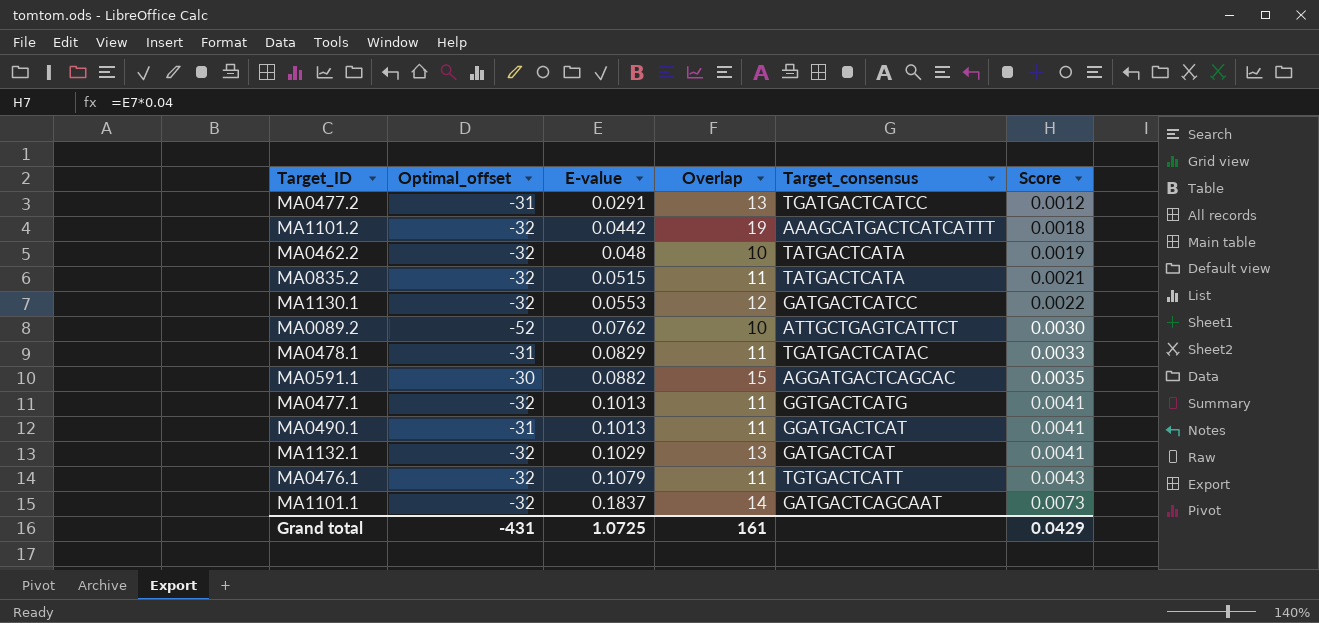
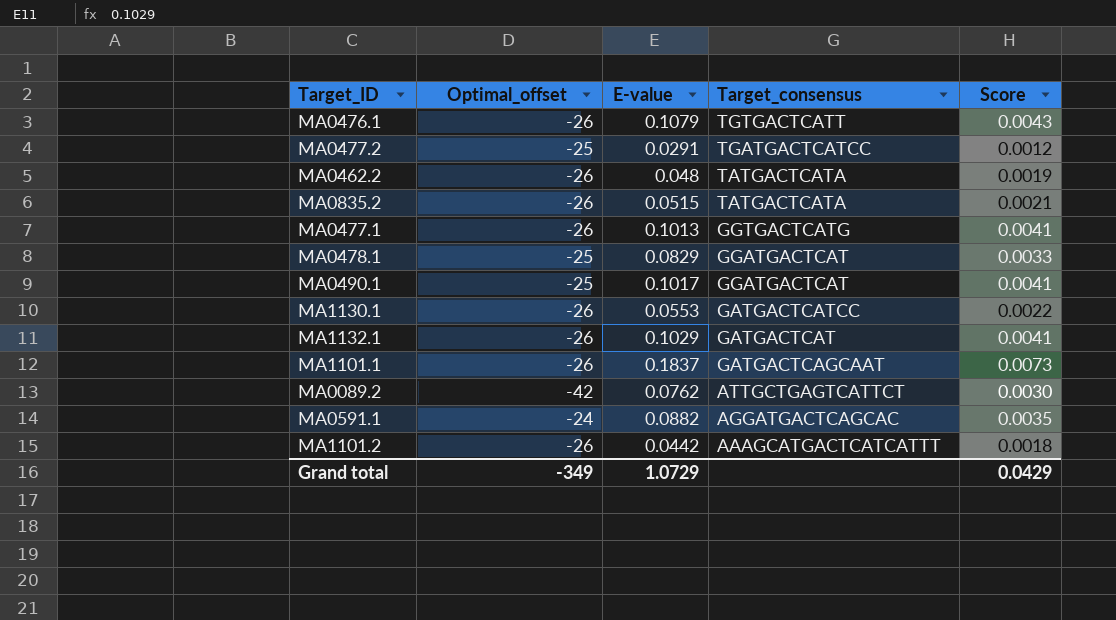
row order: E-value ascending -> Target_consensus descending
column Overlap | position: 4 -> none
MA0476.1 | Optimal_offset: -32 -> -26
MA0477.2 | Optimal_offset: -31 -> -25
MA0462.2 | Optimal_offset: -32 -> -26
MA0835.2 | Optimal_offset: -32 -> -26
MA0477.1 | Optimal_offset: -32 -> -26
MA0478.1 | Optimal_offset: -31 -> -25
MA0478.1 | Target_consensus: TGATGACTCATAC -> GGATGACTCAT
MA0490.1 | Optimal_offset: -31 -> -25
MA0490.1 | E-value: 0.1013 -> 0.1017
MA1130.1 | Optimal_offset: -32 -> -26
MA1132.1 | Optimal_offset: -32 -> -26
MA1101.1 | Optimal_offset: -32 -> -26
MA0089.2 | Optimal_offset: -52 -> -42
MA0591.1 | Optimal_offset: -30 -> -24
MA1101.2 | Optimal_offset: -32 -> -26
Grand total | Optimal_offset: -431 -> -349
Grand total | E-value: 1.0725 -> 1.0729

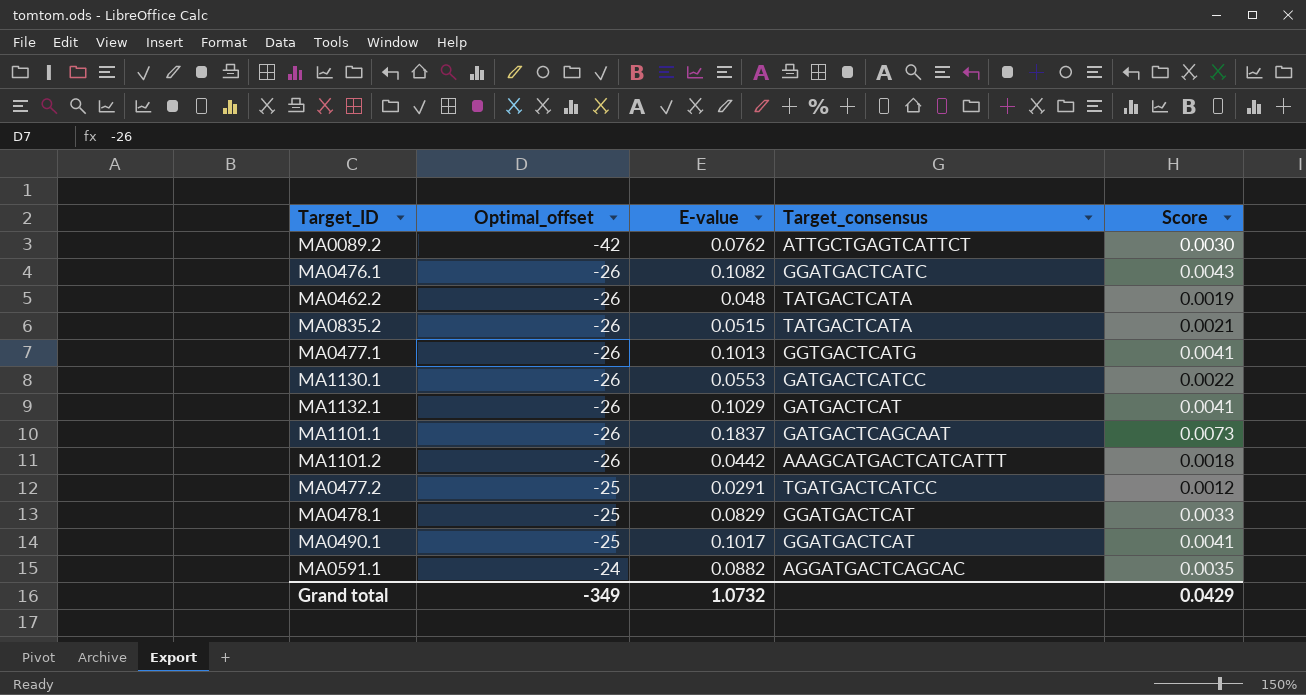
row order: Target_consensus descending -> Optimal_offset ascending
MA0476.1 | E-value: 0.1079 -> 0.1082
MA0476.1 | Target_consensus: TGTGACTCATT -> GGATGACTCATC
Grand total | E-value: 1.0729 -> 1.0732

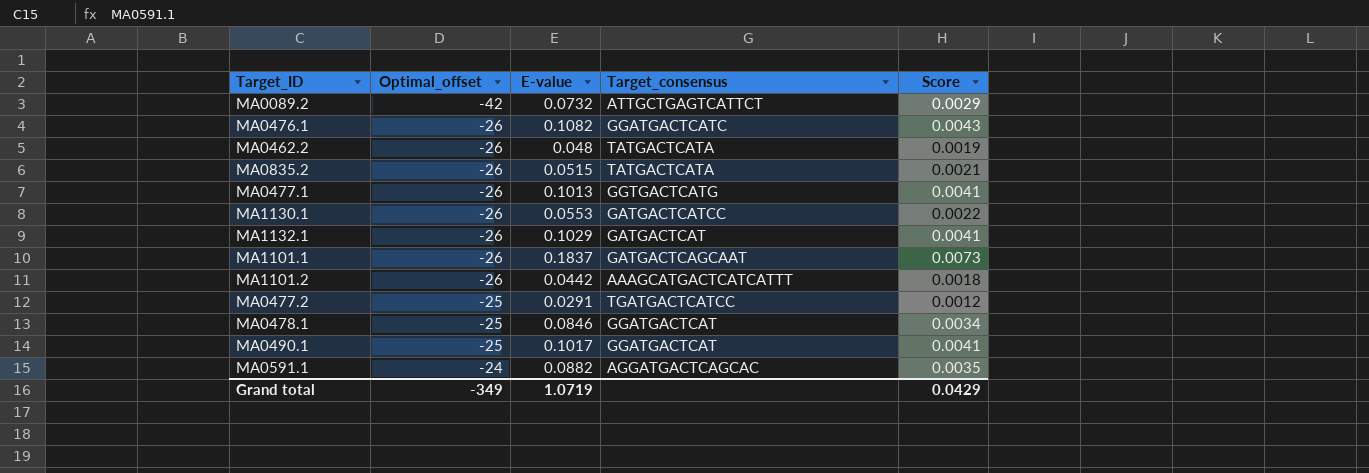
MA0089.2 | E-value: 0.0762 -> 0.0732
MA0089.2 | Score: 0.0030 -> 0.0029
MA0478.1 | E-value: 0.0829 -> 0.0846
MA0478.1 | Score: 0.0033 -> 0.0034
Grand total | E-value: 1.0732 -> 1.0719

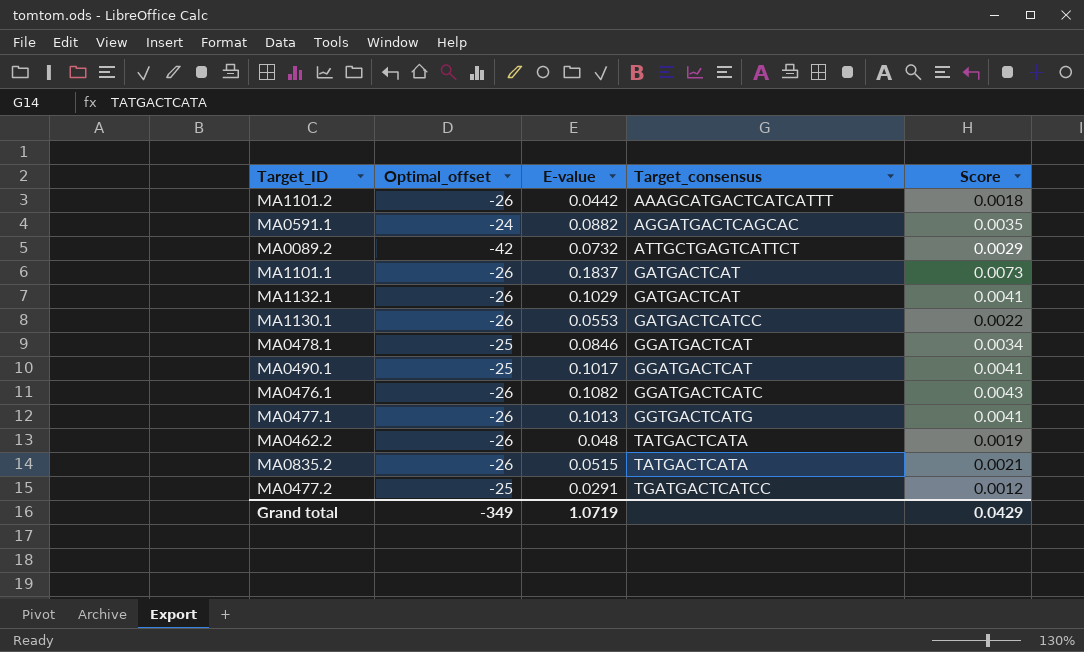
row order: Optimal_offset ascending -> Target_consensus ascending
MA1101.1 | Target_consensus: GATGACTCAGCAAT -> GATGACTCAT

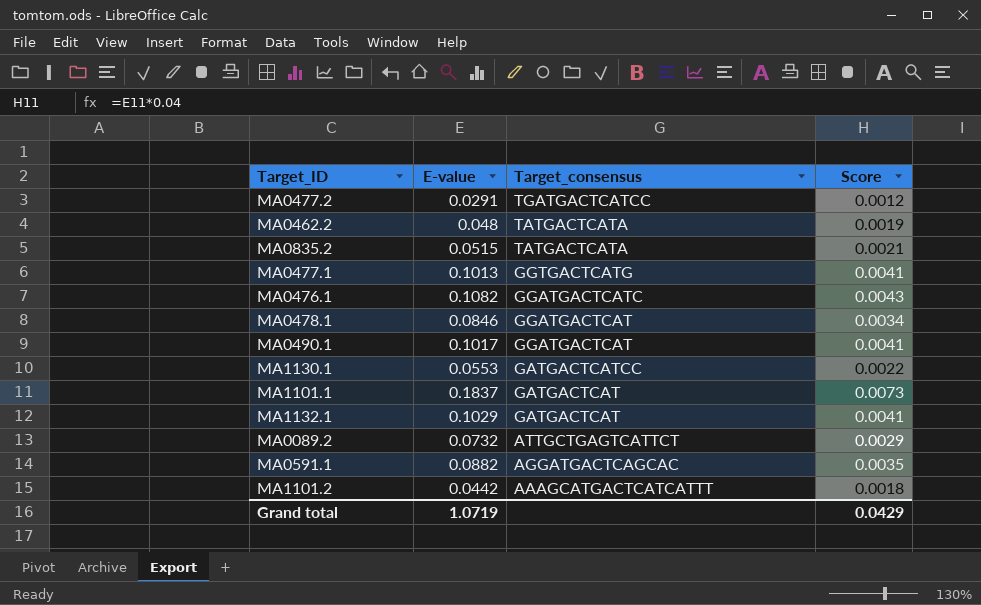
row order: Target_consensus ascending -> Target_consensus descending
column Optimal_offset | position: 2 -> none

